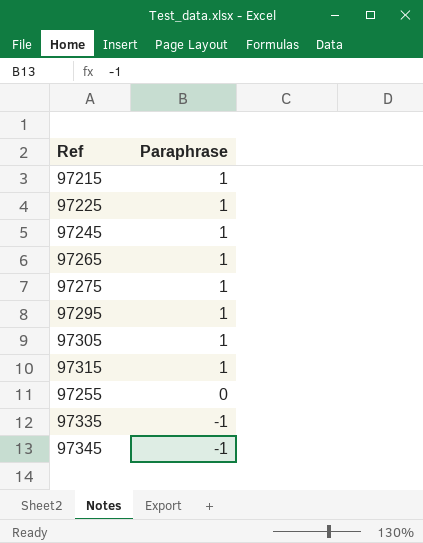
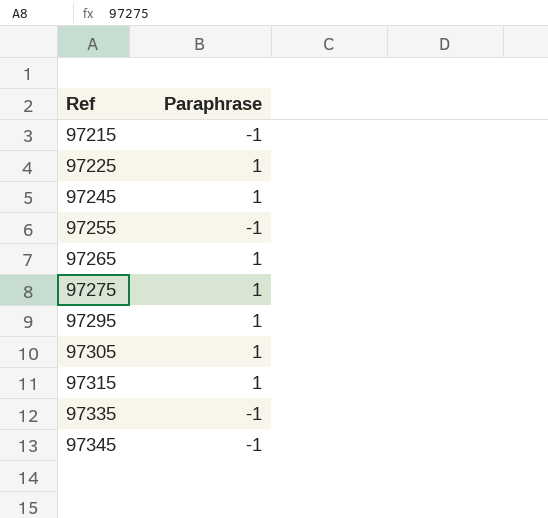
row order: Paraphrase descending -> Ref ascending
97215 | Paraphrase: 1 -> -1
97255 | Paraphrase: 0 -> -1

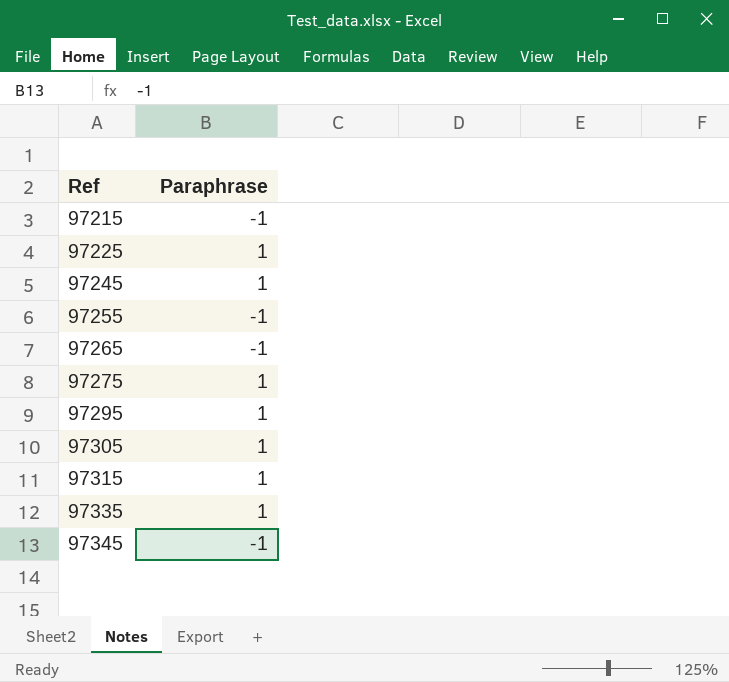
97265 | Paraphrase: 1 -> -1
97335 | Paraphrase: -1 -> 1

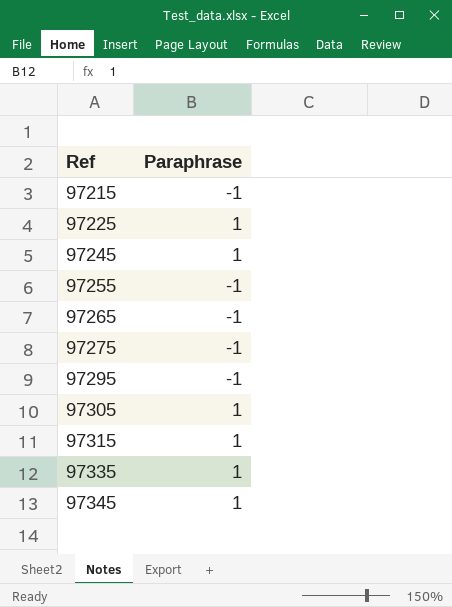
97275 | Paraphrase: 1 -> -1
97295 | Paraphrase: 1 -> -1
97345 | Paraphrase: -1 -> 1

